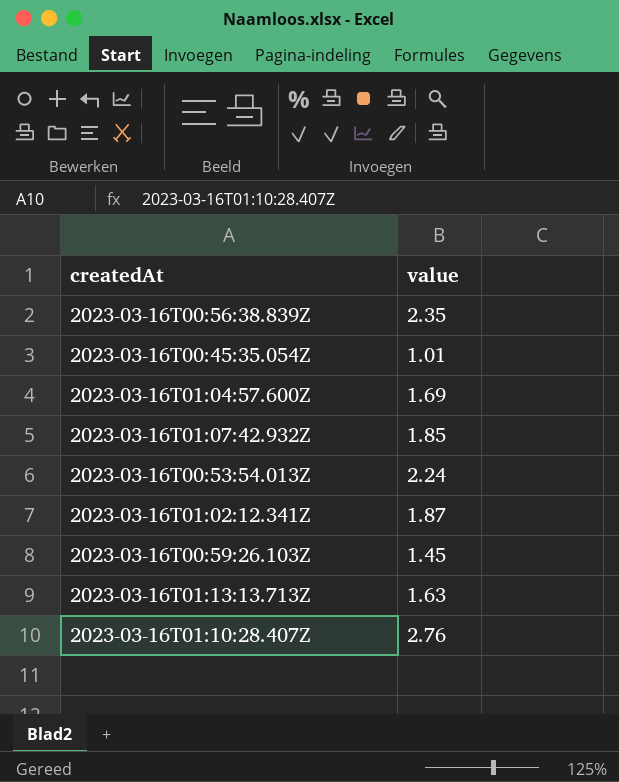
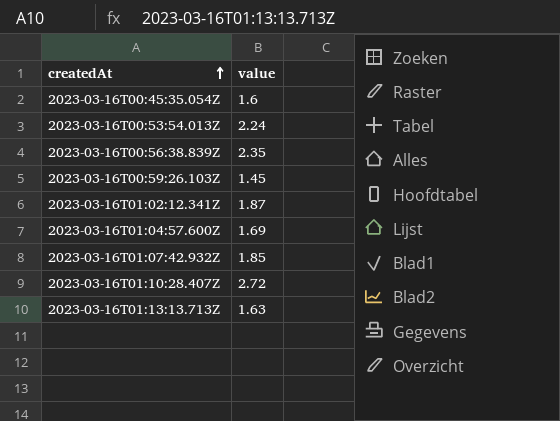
row order: none -> createdAt ascending
2023-03-16T00:45:35.054Z | value: 1.01 -> 1.6
2023-03-16T01:10:28.407Z | value: 2.76 -> 2.72

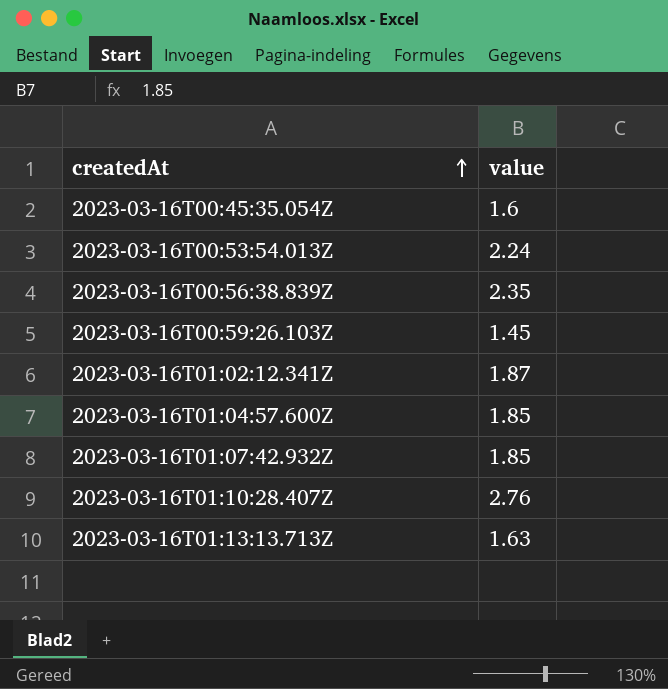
2023-03-16T01:04:57.600Z | value: 1.69 -> 1.85
2023-03-16T01:10:28.407Z | value: 2.72 -> 2.76

